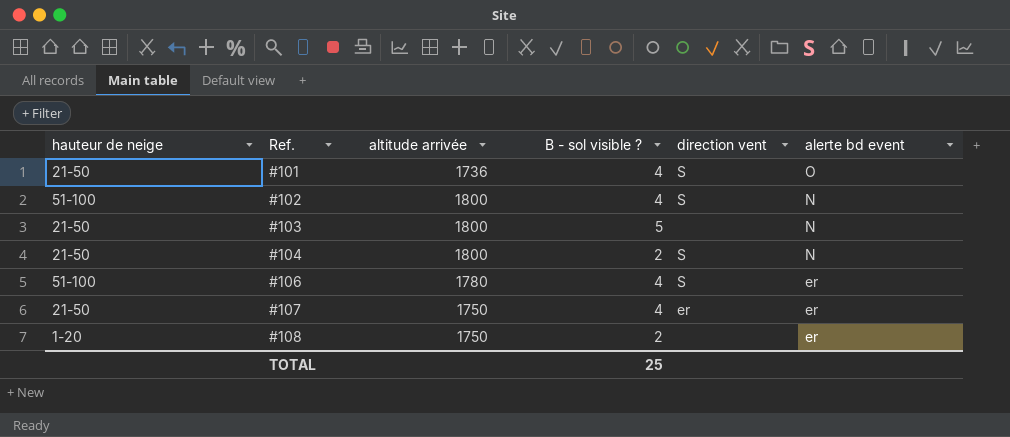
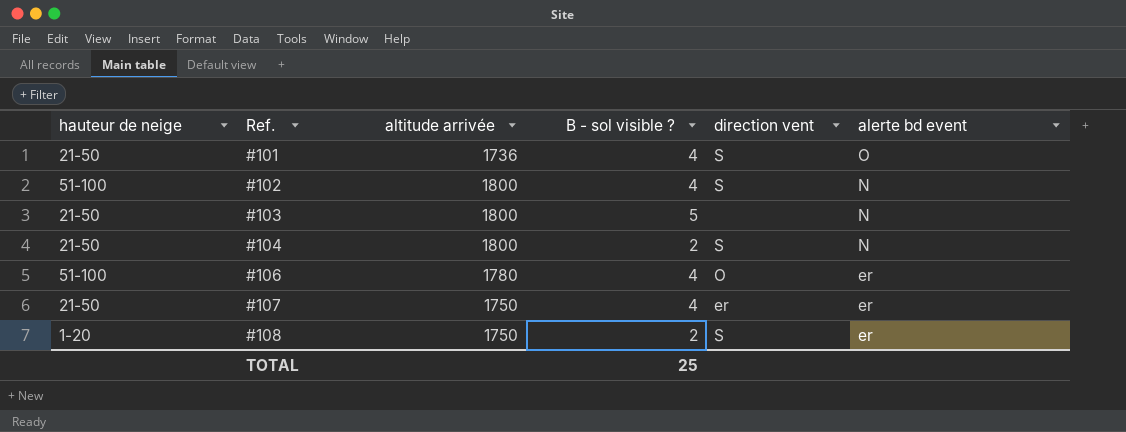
#106 | direction vent: S -> O
#108 | direction vent: none -> S

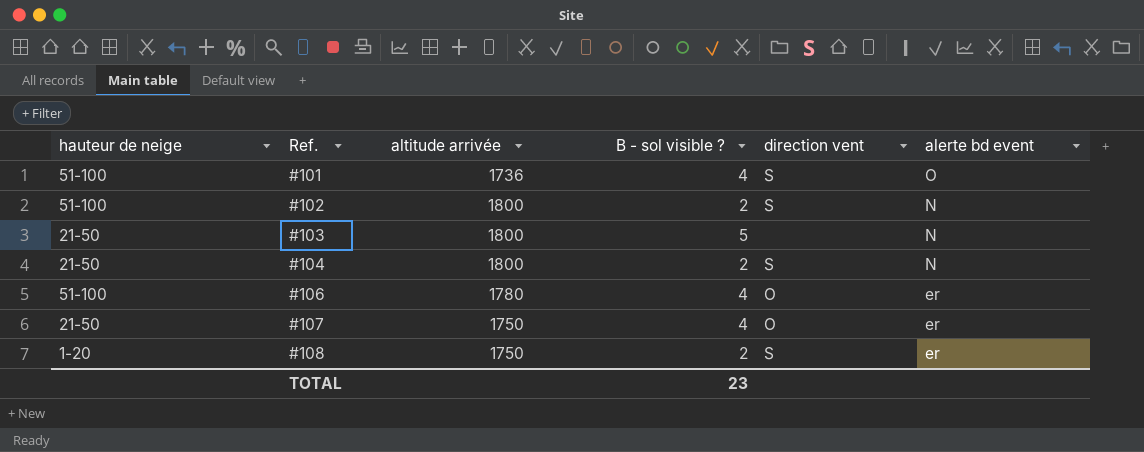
#101 | hauteur de neige: 21-50 -> 51-100
#102 | B - sol visible ?: 4 -> 2
#107 | direction vent: er -> O
TOTAL | B - sol visible ?: 25 -> 23

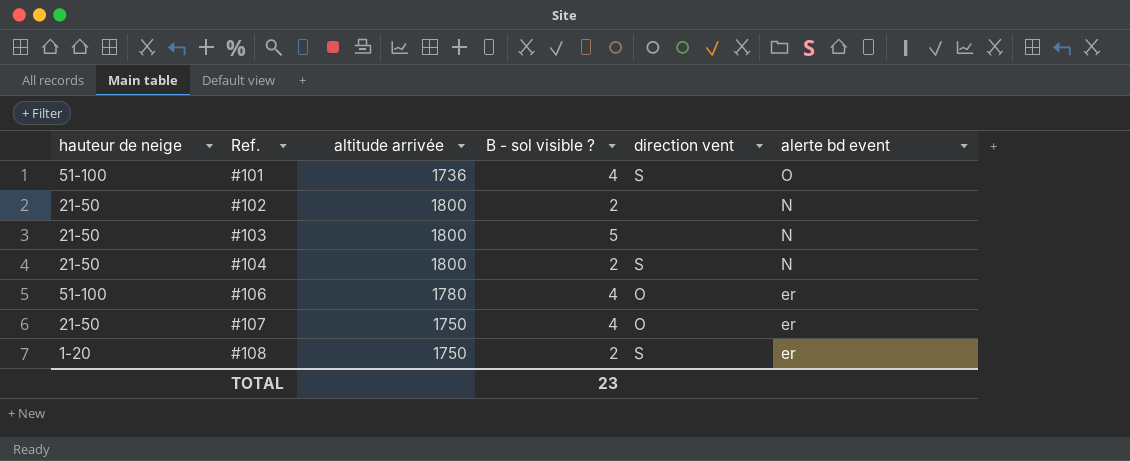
#102 | hauteur de neige: 51-100 -> 21-50
#102 | direction vent: S -> none

